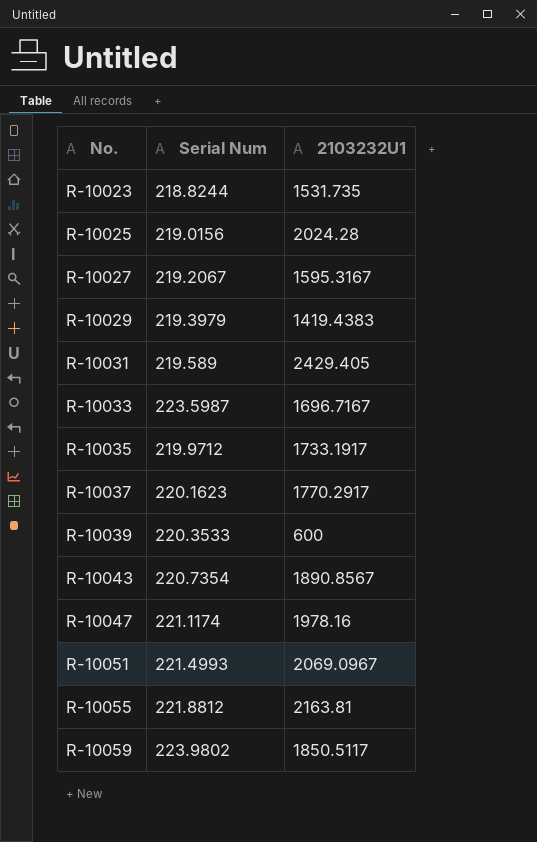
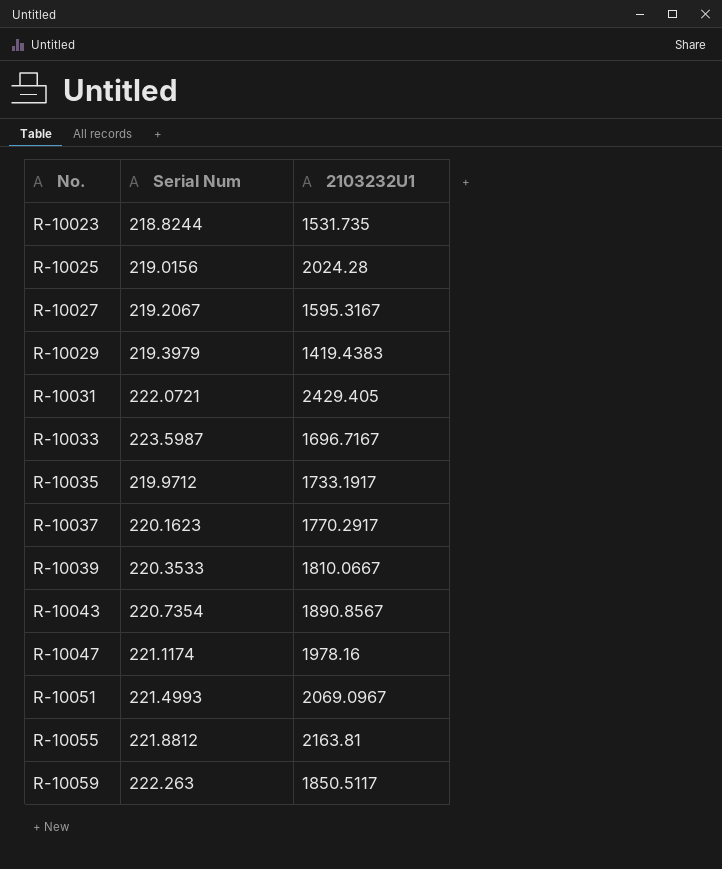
R-10031 | Serial Num: 219.589 -> 222.0721
R-10039 | 2103232U1: 600 -> 1810.0667
R-10059 | Serial Num: 223.9802 -> 222.263

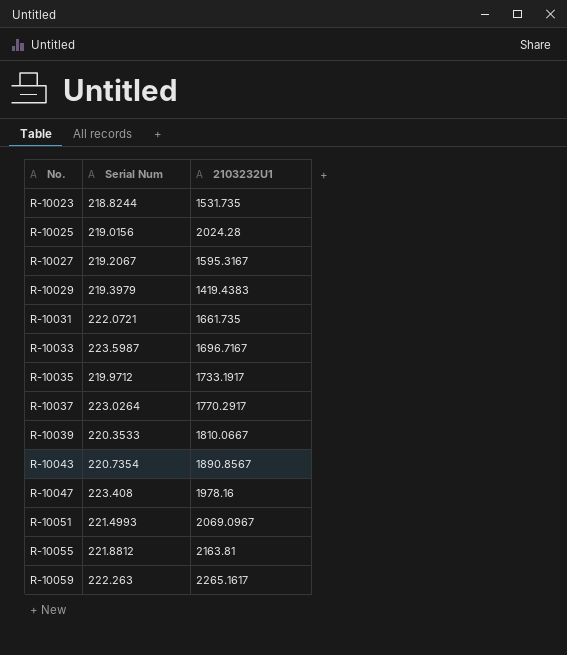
R-10031 | 2103232U1: 2429.405 -> 1661.735
R-10037 | Serial Num: 220.1623 -> 223.0264
R-10047 | Serial Num: 221.1174 -> 223.408
R-10059 | 2103232U1: 1850.5117 -> 2265.1617

